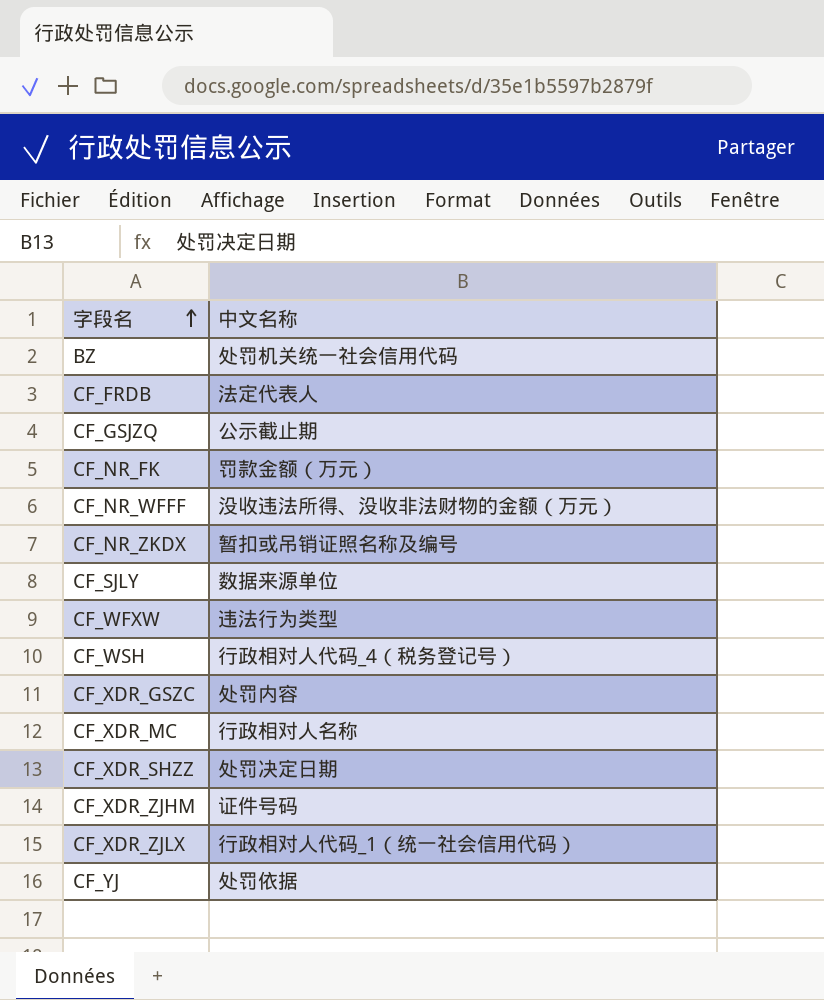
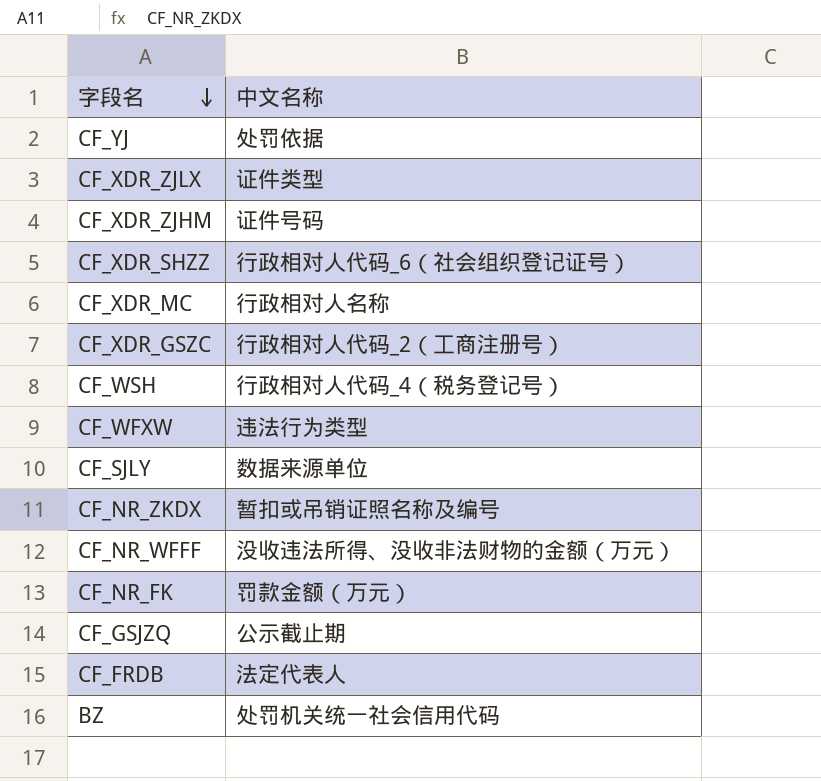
row order: 字段名 ascending -> 字段名 descending
CF_XDR_ZJLX | 中文名称: 行政相对人代码_1（统一社会信用代码） -> 证件类型
CF_XDR_SHZZ | 中文名称: 处罚决定日期 -> 行政相对人代码_6（社会组织登记证号）
CF_XDR_GSZC | 中文名称: 处罚内容 -> 行政相对人代码_2（工商注册号）

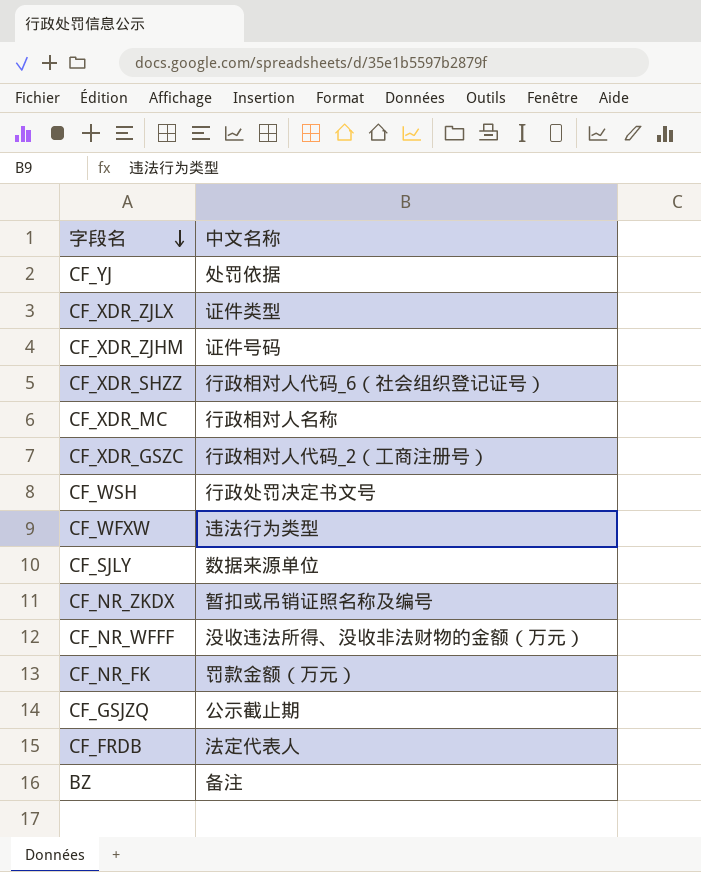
CF_WSH | 中文名称: 行政相对人代码_4（税务登记号） -> 行政处罚决定书文号
BZ | 中文名称: 处罚机关统一社会信用代码 -> 备注

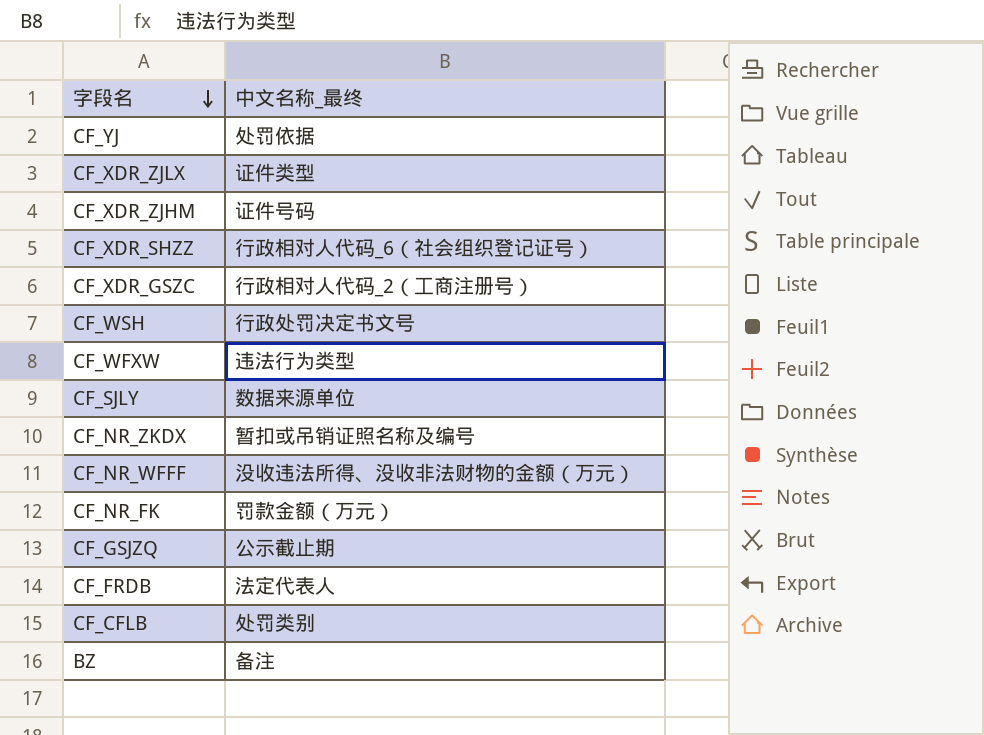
column name: 中文名称 -> 中文名称_最终
row CF_XDR_MC: 行政相对人名称 -> none
row CF_CFLB: none -> 处罚类别

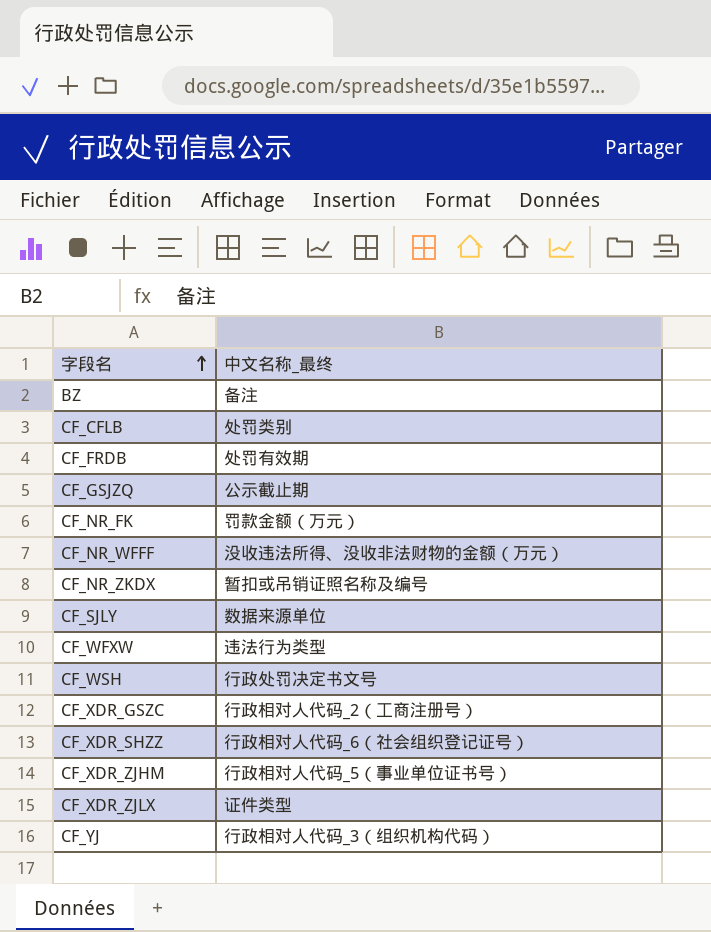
row order: 字段名 descending -> 字段名 ascending
CF_FRDB | 中文名称_最终: 法定代表人 -> 处罚有效期
CF_XDR_ZJHM | 中文名称_最终: 证件号码 -> 行政相对人代码_5（事业单位证书号）
CF_YJ | 中文名称_最终: 处罚依据 -> 行政相对人代码_3（组织机构代码）

